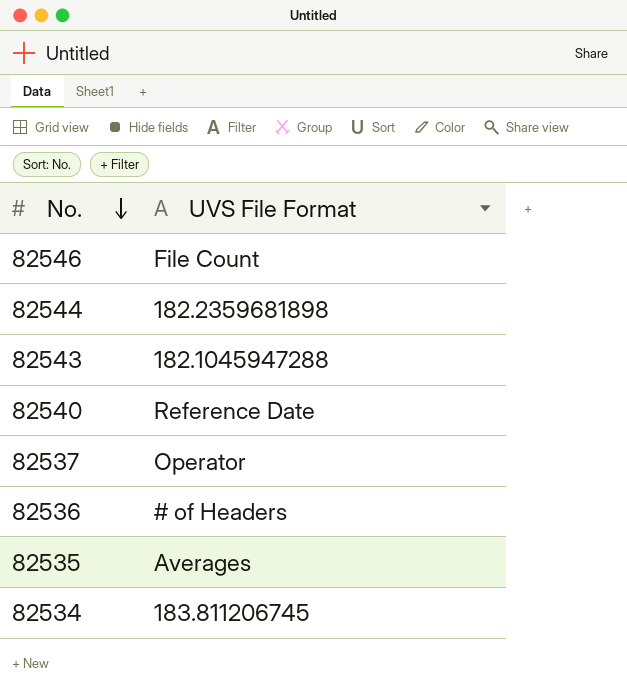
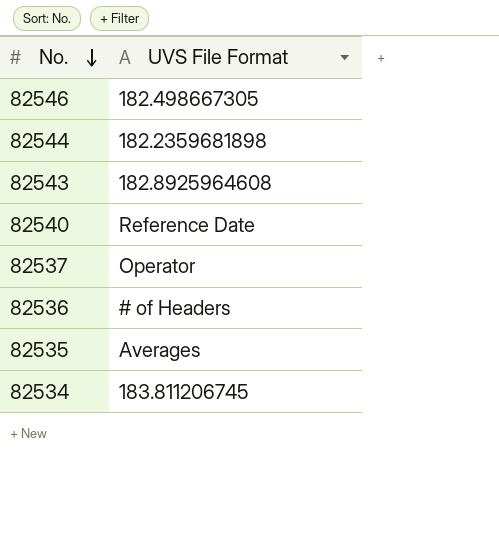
82546 | UVS File Format: File Count -> 182.498667305
82543 | UVS File Format: 182.1045947288 -> 182.8925964608

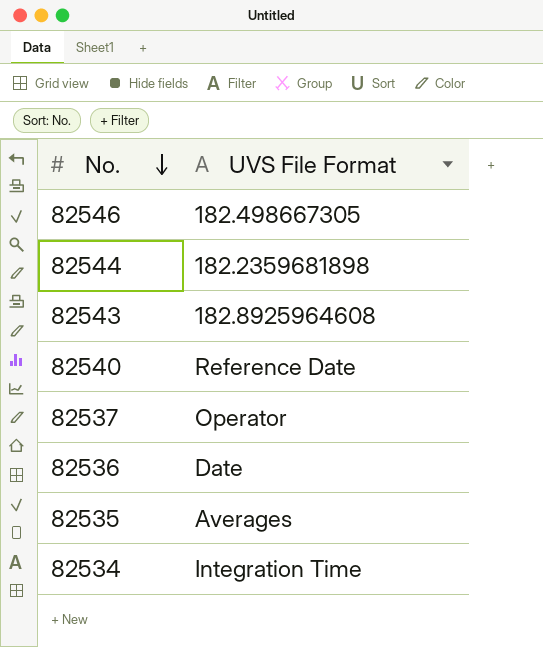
82536 | UVS File Format: # of Headers -> Date
82534 | UVS File Format: 183.811206745 -> Integration Time

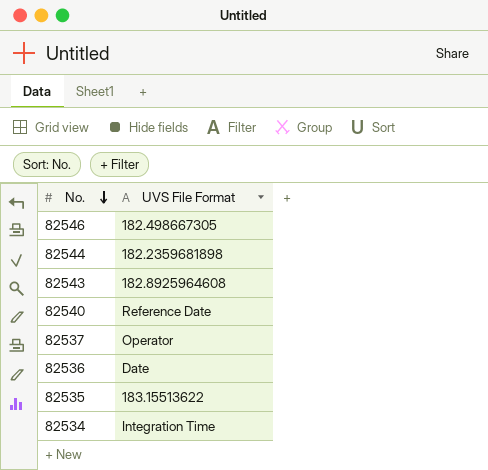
82535 | UVS File Format: Averages -> 183.15513622

